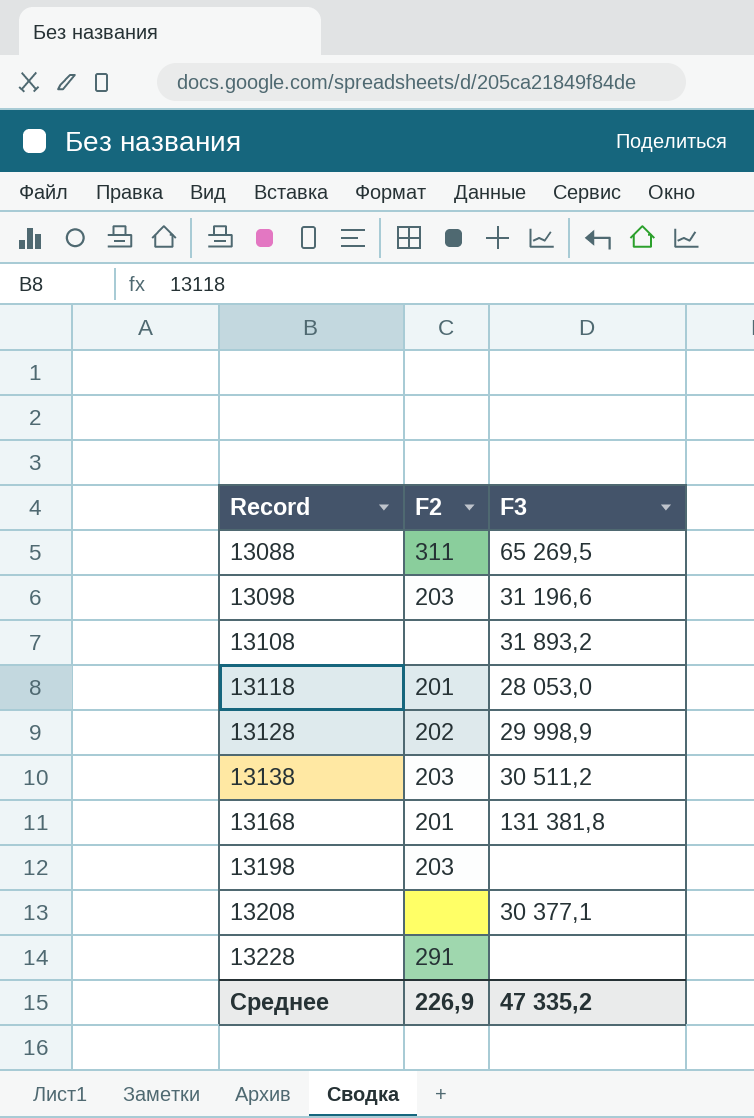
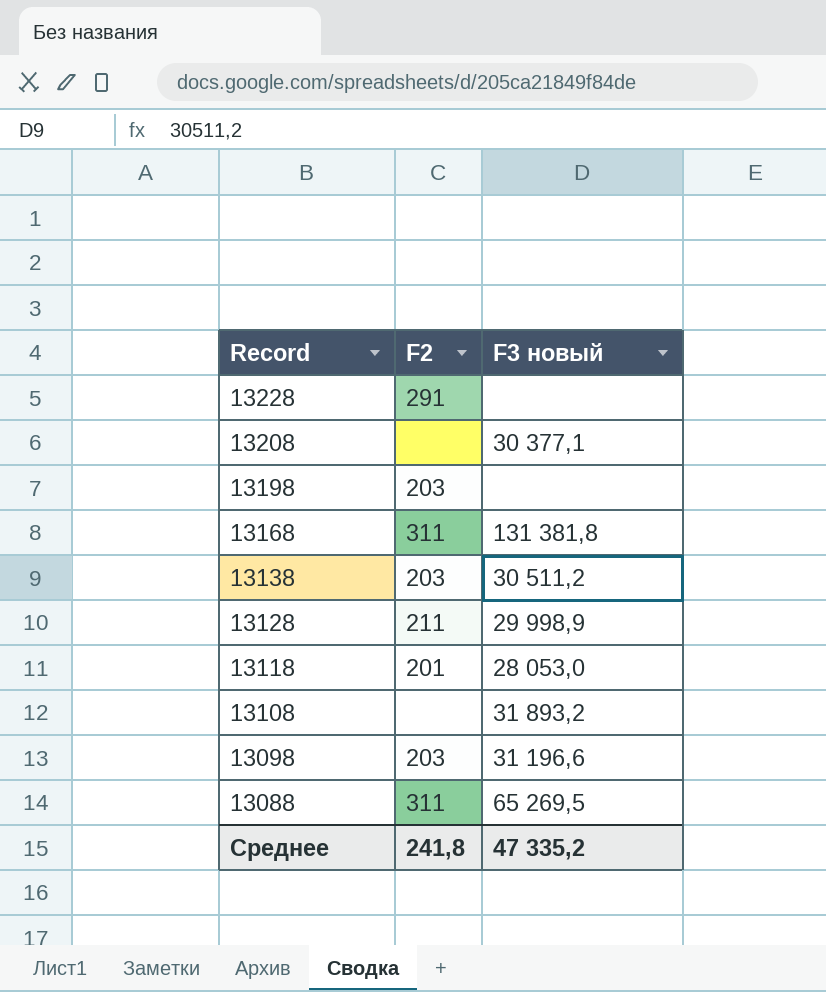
row order: Record ascending -> Record descending
column name: F3 -> F3 новый
13168 | F2: 201 -> 311
13128 | F2: 202 -> 211
Среднее | F2: 226,9 -> 241,8

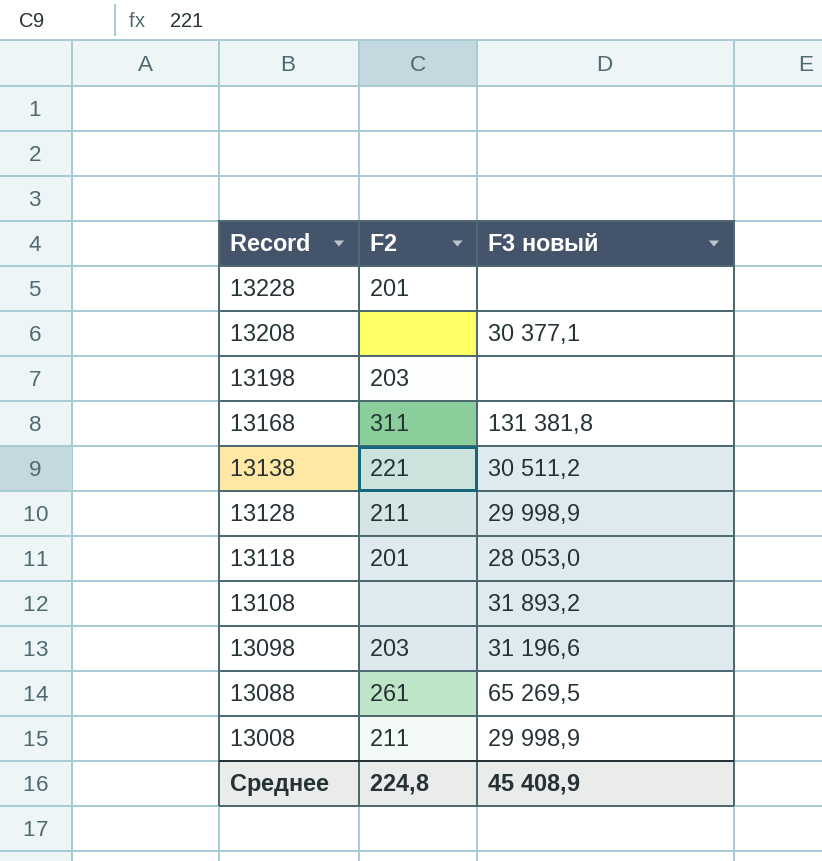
13228 | F2: 291 -> 201
13138 | F2: 203 -> 221
13088 | F2: 311 -> 261
row 13008: none -> 211 | 29 998,9
Среднее | F2: 241,8 -> 224,8
Среднее | F3 новый: 47 335,2 -> 45 408,9

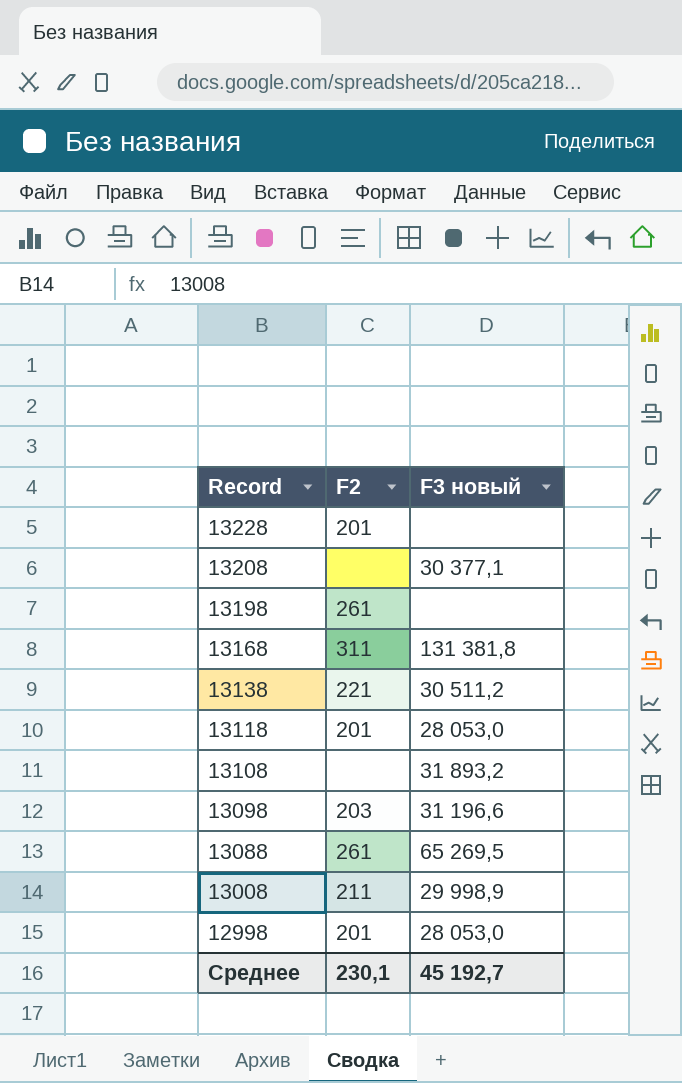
row 13128: 211 | 29 998,9 -> none
13198 | F2: 203 -> 261
row 12998: none -> 201 | 28 053,0
Среднее | F2: 224,8 -> 230,1
Среднее | F3 новый: 45 408,9 -> 45 192,7

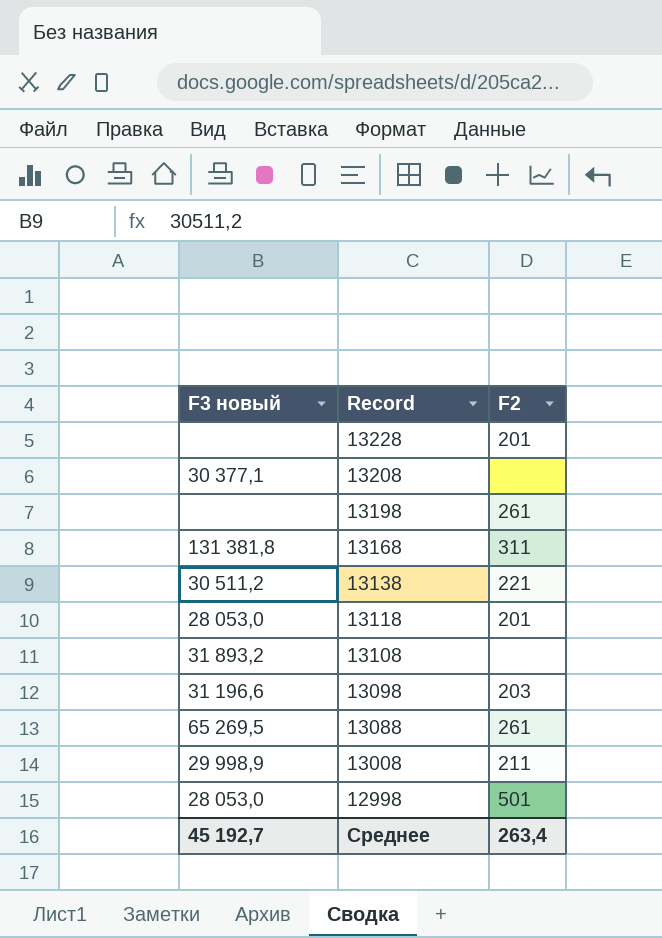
column F3 новый | position: 3 -> 1
12998 | F2: 201 -> 501
Среднее | F2: 230,1 -> 263,4

